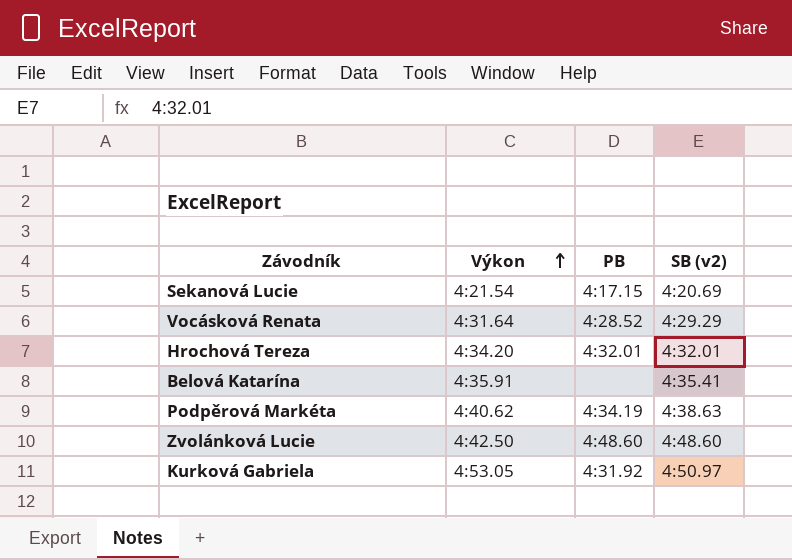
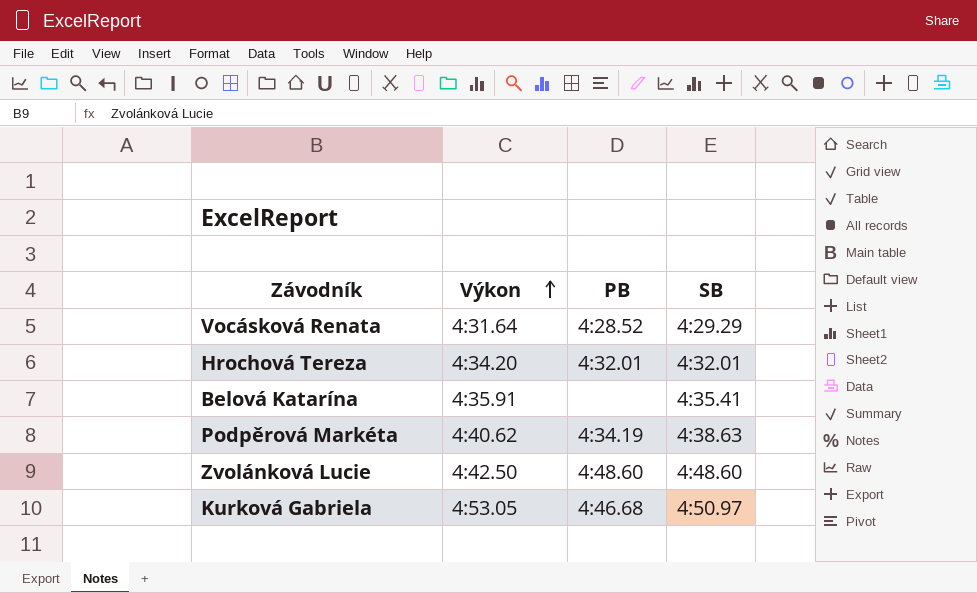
column name: SB (v2) -> SB
row Sekanová Lucie: 4:21.54 | 4:17.15 | 4:20.69 -> none
Kurková Gabriela | PB: 4:31.92 -> 4:46.68

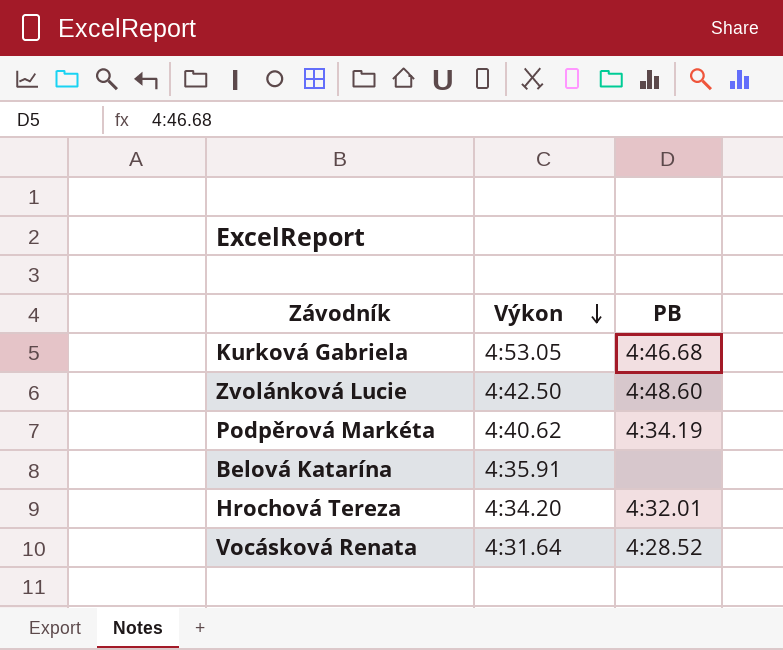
row order: Výkon ascending -> Výkon descending
column SB | position: 4 -> none

